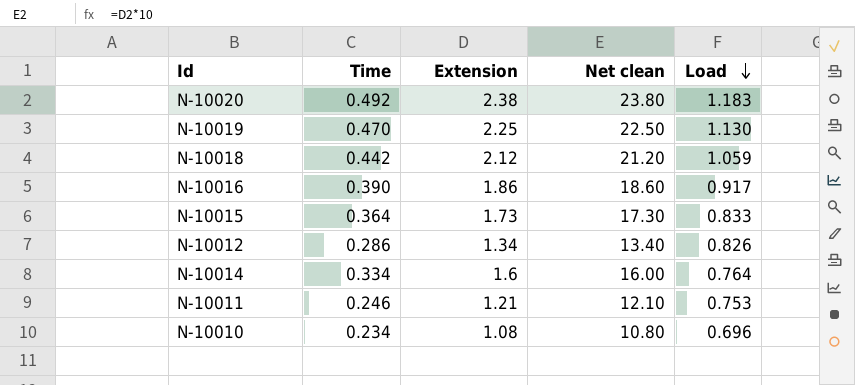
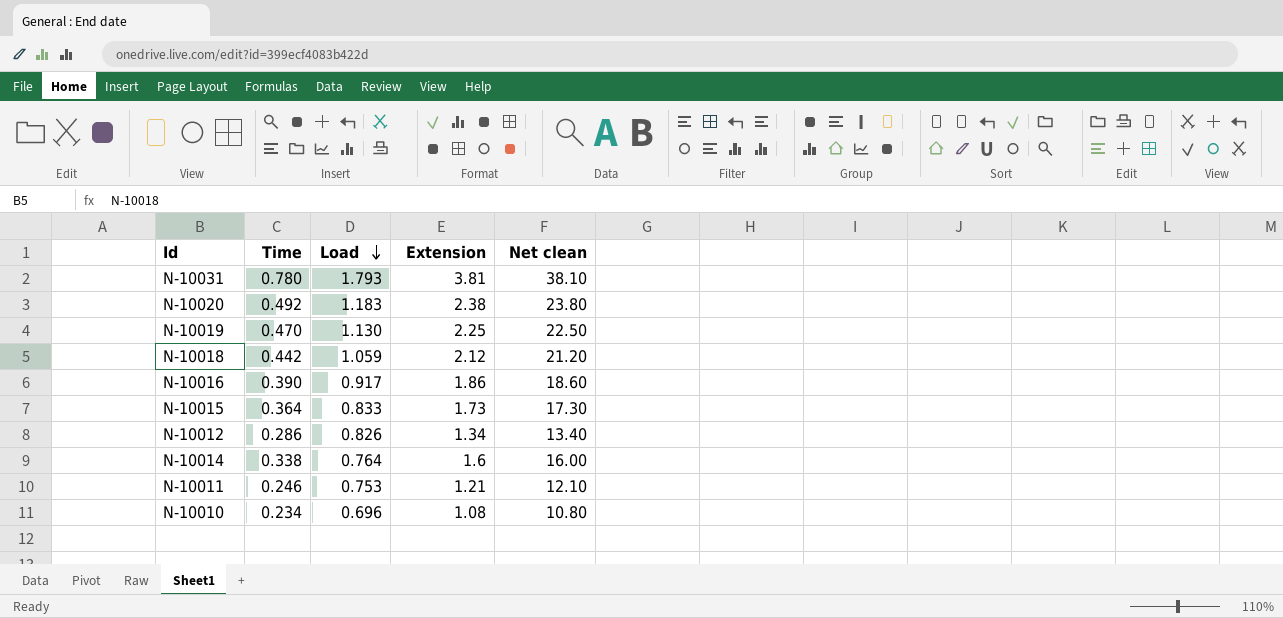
column Load | position: 5 -> 3
row N-10031: none -> 0.780 | 1.793 | 3.81 | 38.10
N-10014 | Time: 0.334 -> 0.338

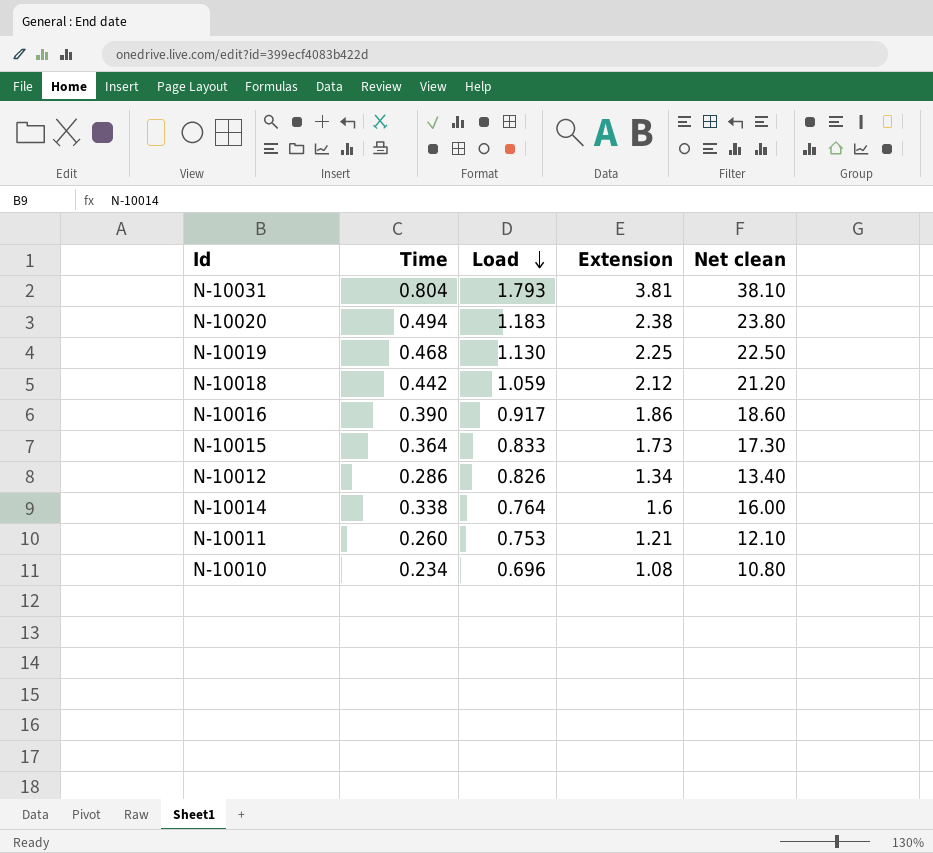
N-10031 | Time: 0.780 -> 0.804
N-10020 | Time: 0.492 -> 0.494
N-10019 | Time: 0.470 -> 0.468
N-10011 | Time: 0.246 -> 0.260

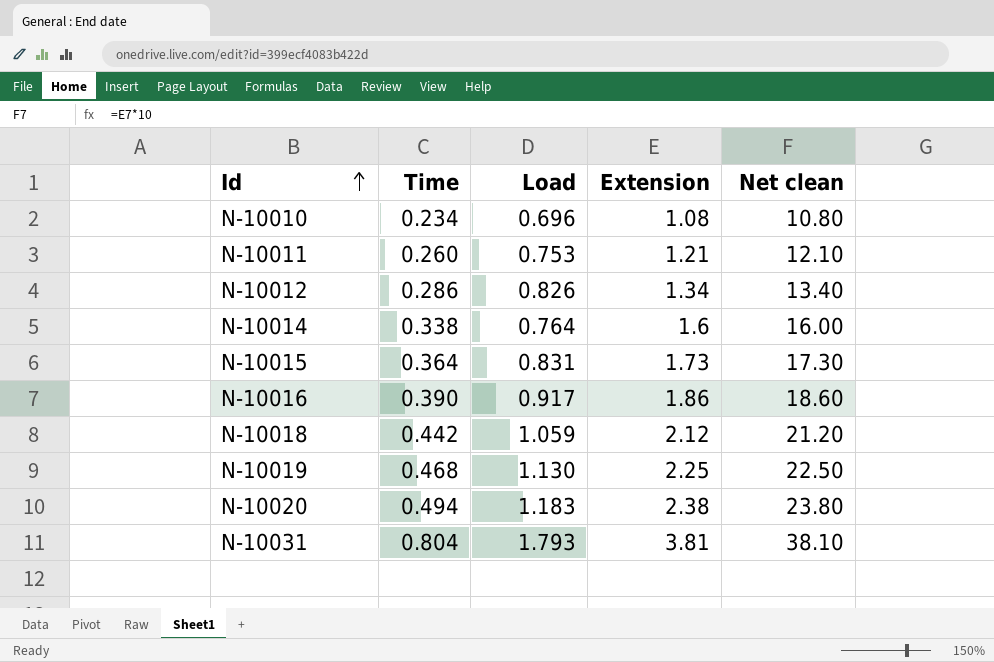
row order: Load descending -> Id ascending
N-10015 | Load: 0.833 -> 0.831

